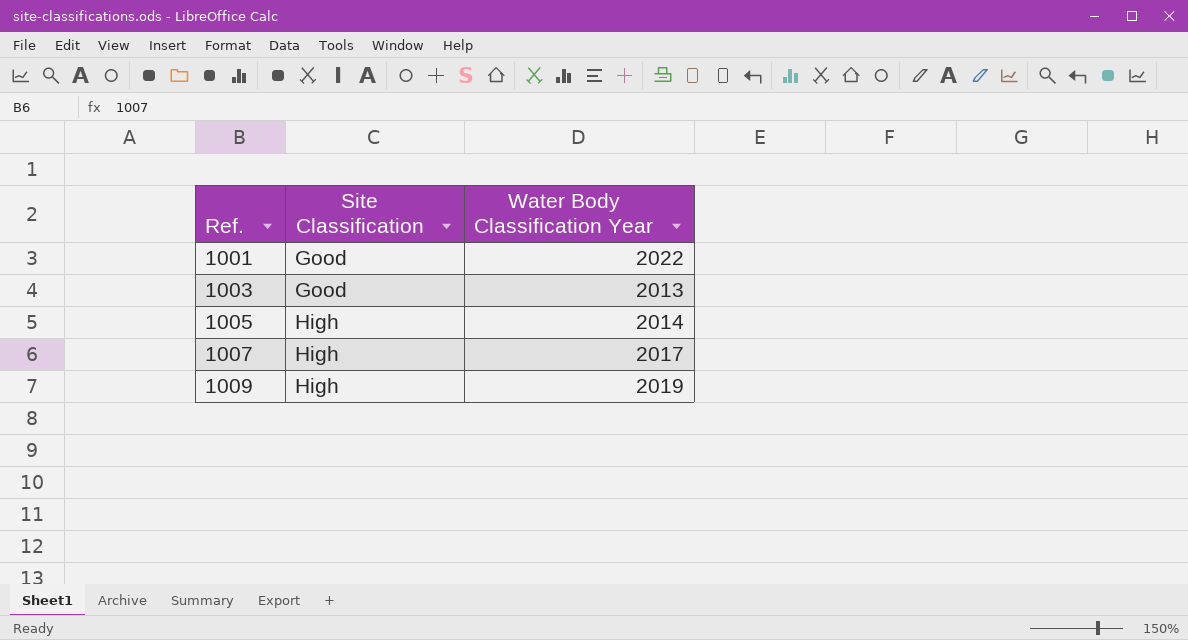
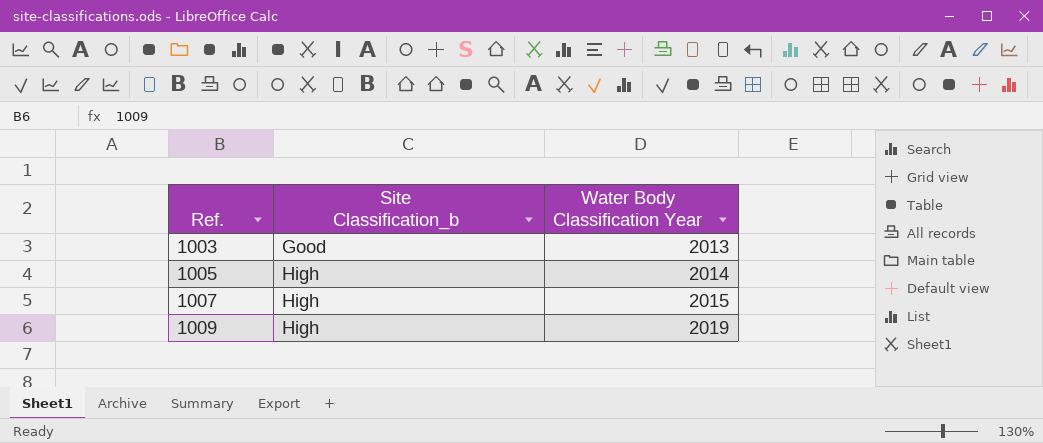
column name: Site Classification -> Site Classification_b
row 1001: Good | 2022 -> none
1007 | Water Body Classification Year: 2017 -> 2015

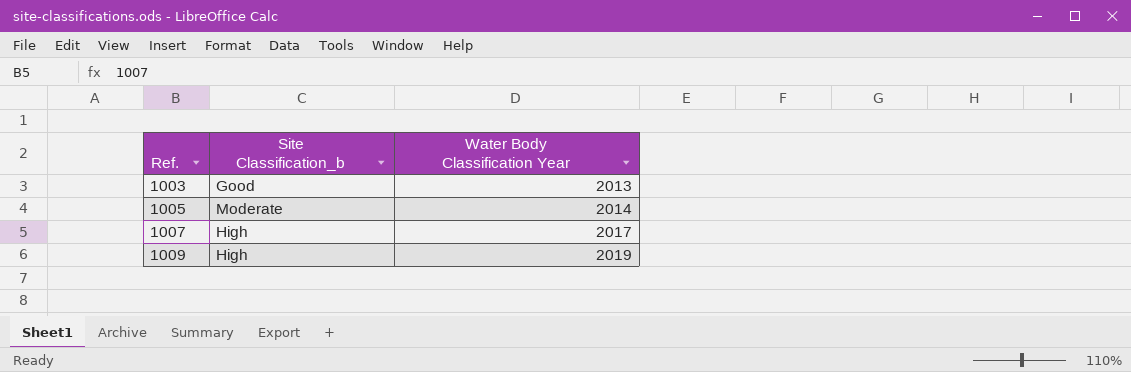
1005 | Site Classification_b: High -> Moderate
1007 | Water Body Classification Year: 2015 -> 2017

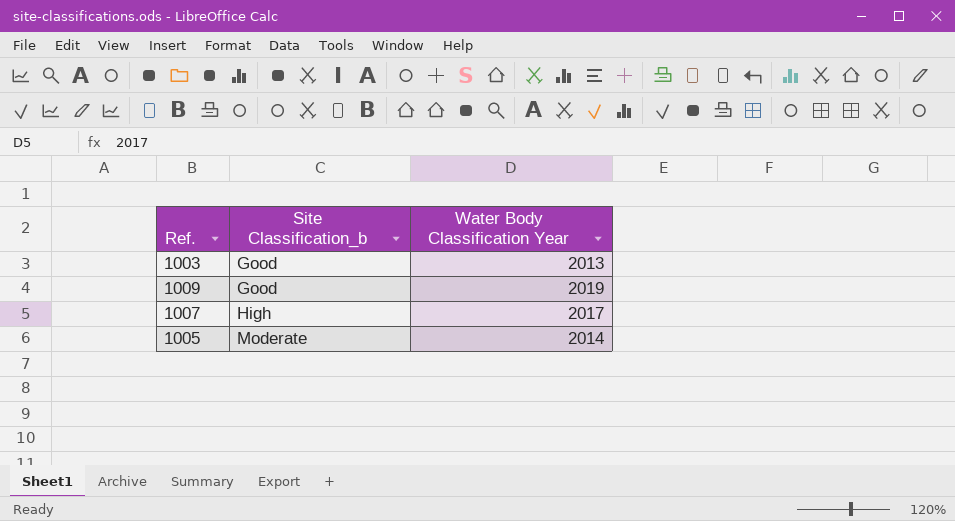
row order: Ref. ascending -> Site Classification_b ascending
1009 | Site Classification_b: High -> Good

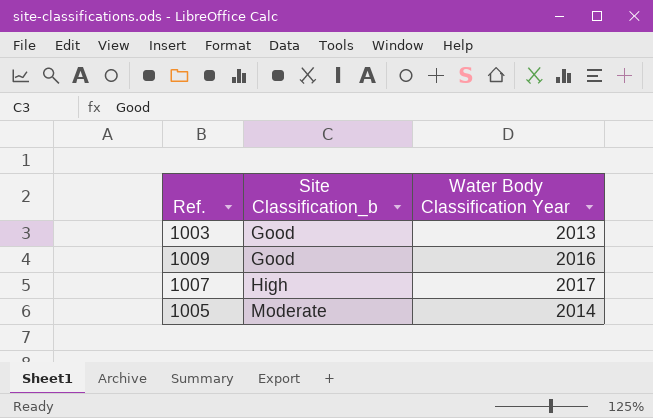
1009 | Water Body Classification Year: 2019 -> 2016

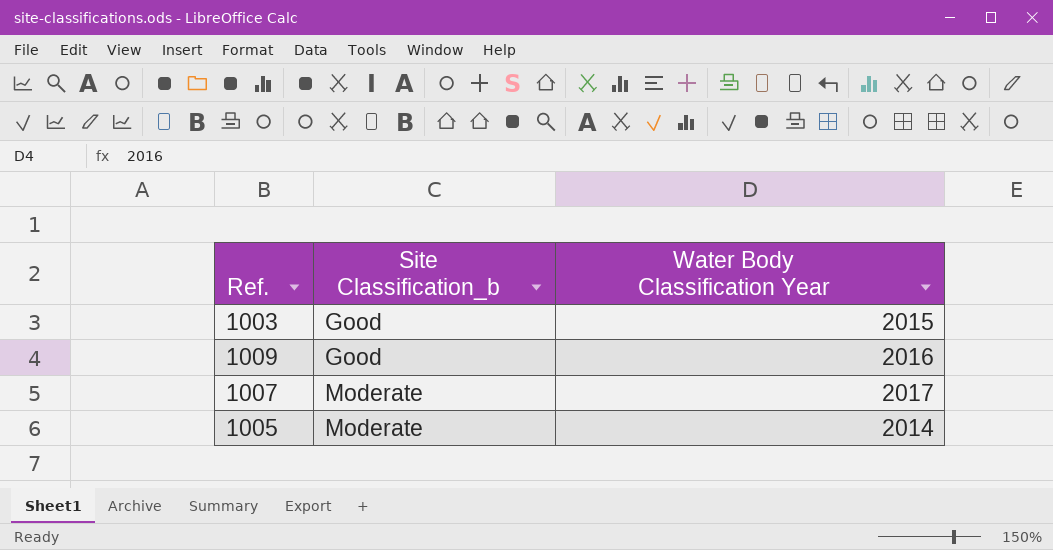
1003 | Water Body Classification Year: 2013 -> 2015
1007 | Site Classification_b: High -> Moderate

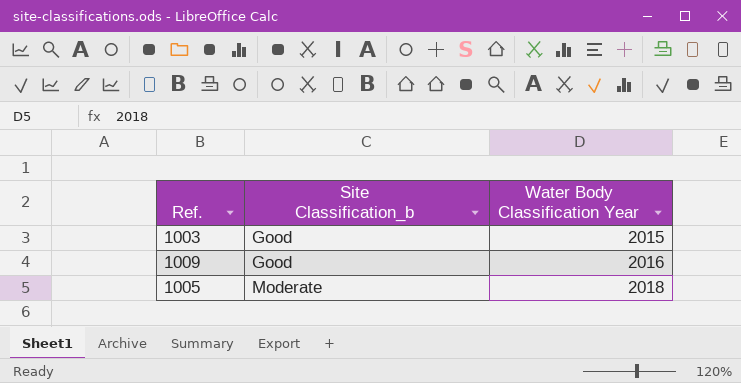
row 1007: Moderate | 2017 -> none
1005 | Water Body Classification Year: 2014 -> 2018

